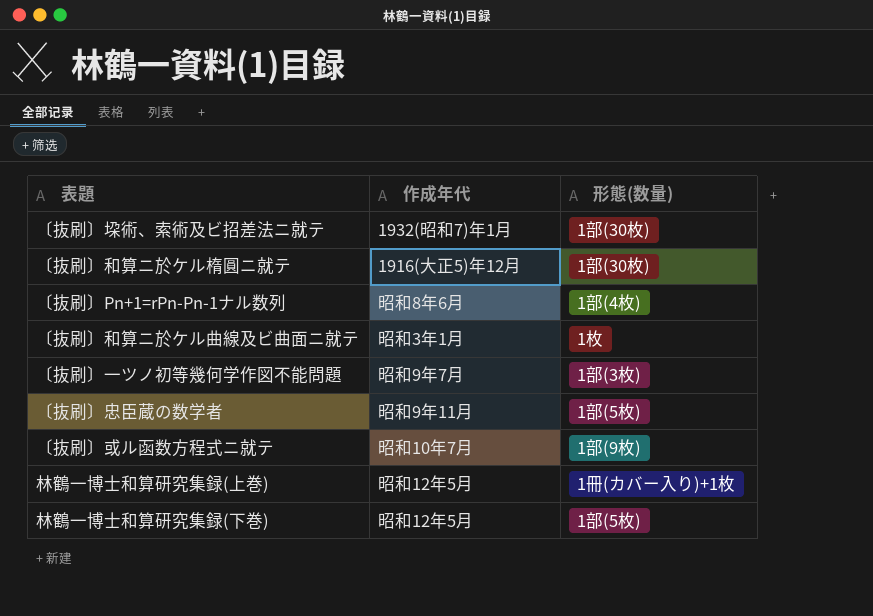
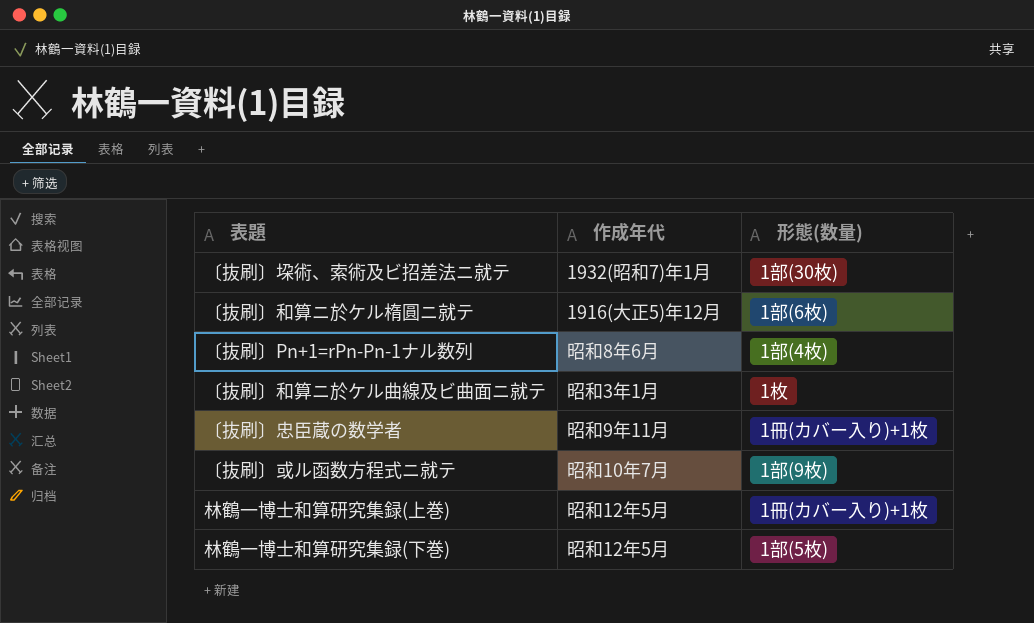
row 〔抜刷〕一ツノ初等幾何学作図不能問題: 昭和9年7月 | 1部(3枚) -> none
〔抜刷〕和算ニ於ケル楕圓ニ就テ | 形態(数量): 1部(30枚) -> 1部(6枚)
〔抜刷〕忠臣蔵の数学者 | 形態(数量): 1部(5枚) -> 1冊(カバー入り)+1枚

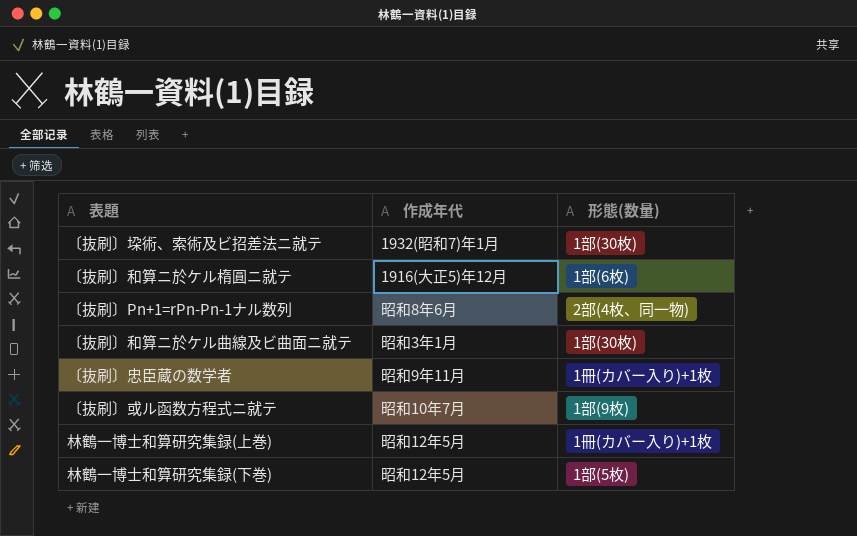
〔抜刷〕Pn+1=rPn-Pn-1ナル数列 | 形態(数量): 1部(4枚) -> 2部(4枚、同一物)
〔抜刷〕和算ニ於ケル曲線及ビ曲面ニ就テ | 形態(数量): 1枚 -> 1部(30枚)

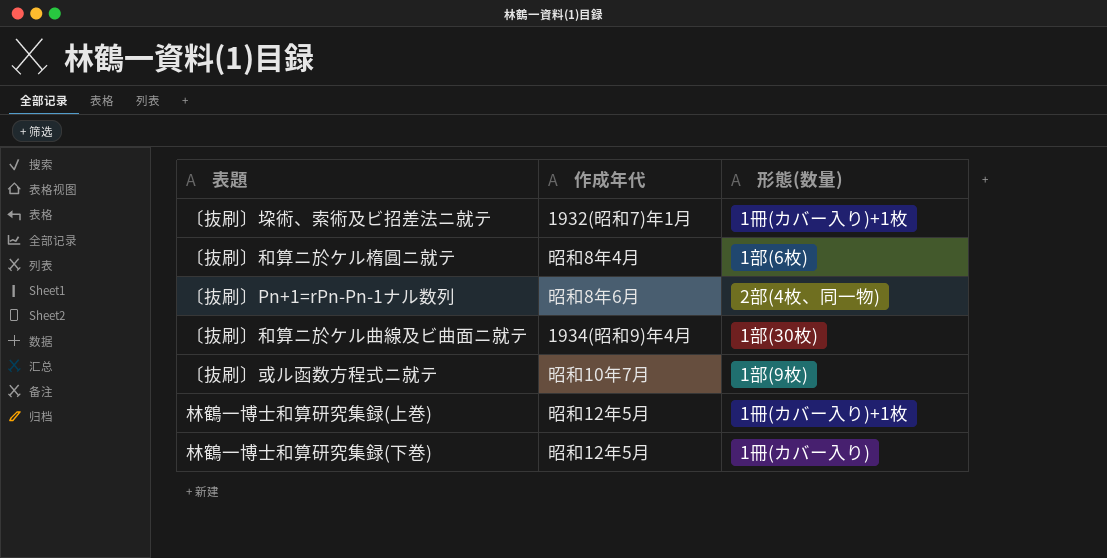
row 〔抜刷〕忠臣蔵の数学者: 昭和9年11月 | 1冊(カバー入り)+1枚 -> none
〔抜刷〕垜術、索術及ビ招差法ニ就テ | 形態(数量): 1部(30枚) -> 1冊(カバー入り)+1枚
〔抜刷〕和算ニ於ケル楕圓ニ就テ | 作成年代: 1916(大正5)年12月 -> 昭和8年4月
〔抜刷〕和算ニ於ケル曲線及ビ曲面ニ就テ | 作成年代: 昭和3年1月 -> 1934(昭和9)年4月
林鶴一博士和算研究集録(下巻) | 形態(数量): 1部(5枚) -> 1冊(カバー入り)

